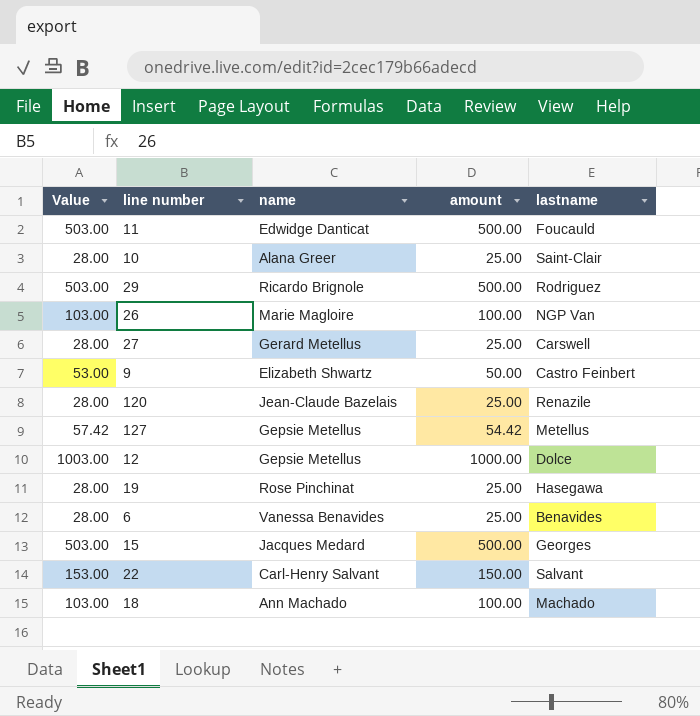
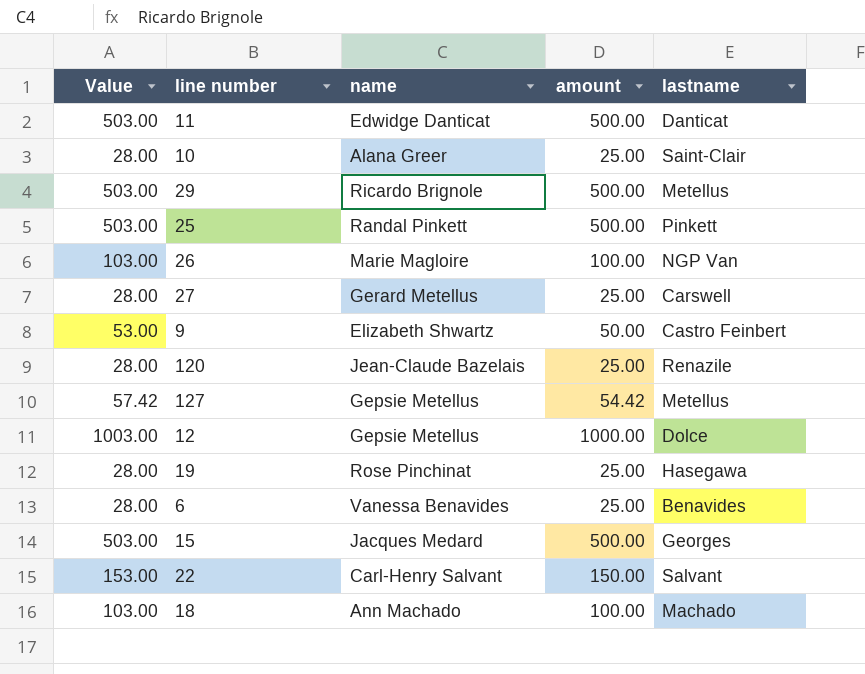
11 | lastname: Foucauld -> Danticat
29 | lastname: Rodriguez -> Metellus
row 25: none -> 503.00 | Randal Pinkett | 500.00 | Pinkett

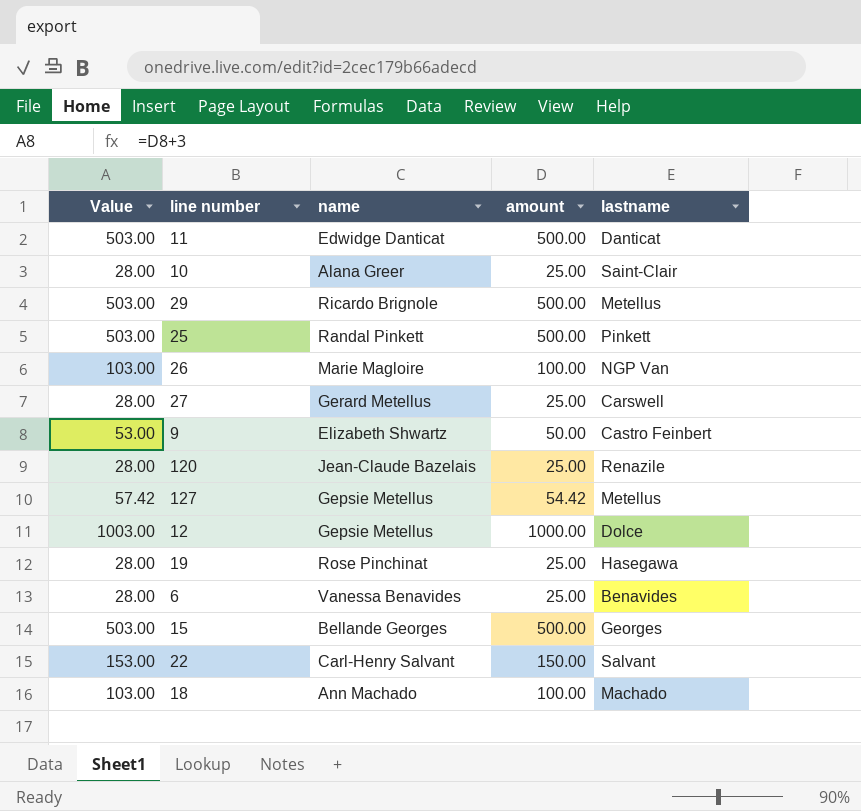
15 | name: Jacques Medard -> Bellande Georges

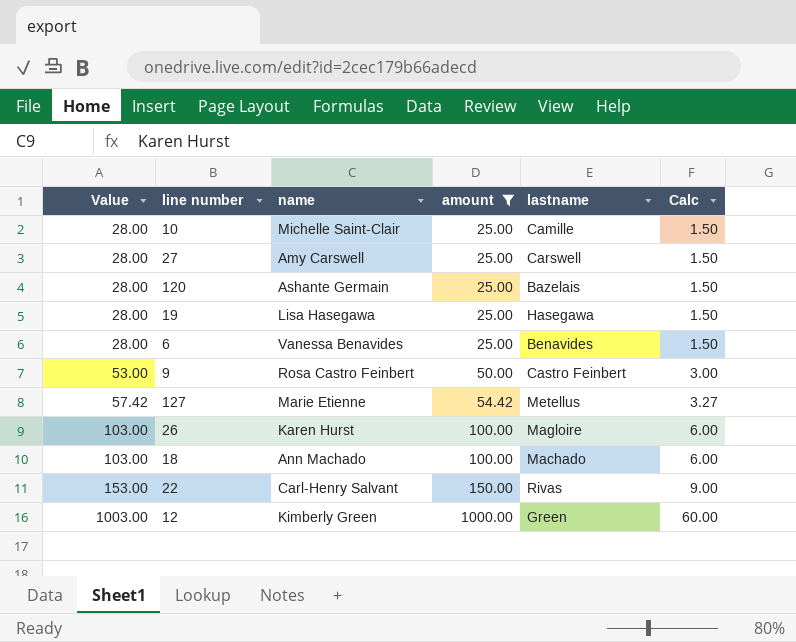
filter: none -> amount != 500.00
row order: none -> Value ascending
column Calc | formula: none -> [amount] * 0.06
10 | name: Alana Greer -> Michelle Saint-Clair
10 | lastname: Saint-Clair -> Camille
27 | name: Gerard Metellus -> Amy Carswell
120 | name: Jean-Claude Bazelais -> Ashante Germain
120 | lastname: Renazile -> Bazelais
19 | name: Rose Pinchinat -> Lisa Hasegawa
9 | name: Elizabeth Shwartz -> Rosa Castro Feinbert
127 | name: Gepsie Metellus -> Marie Etienne
26 | name: Marie Magloire -> Karen Hurst
26 | lastname: NGP Van -> Magloire
22 | lastname: Salvant -> Rivas
12 | name: Gepsie Metellus -> Kimberly Green
12 | lastname: Dolce -> Green

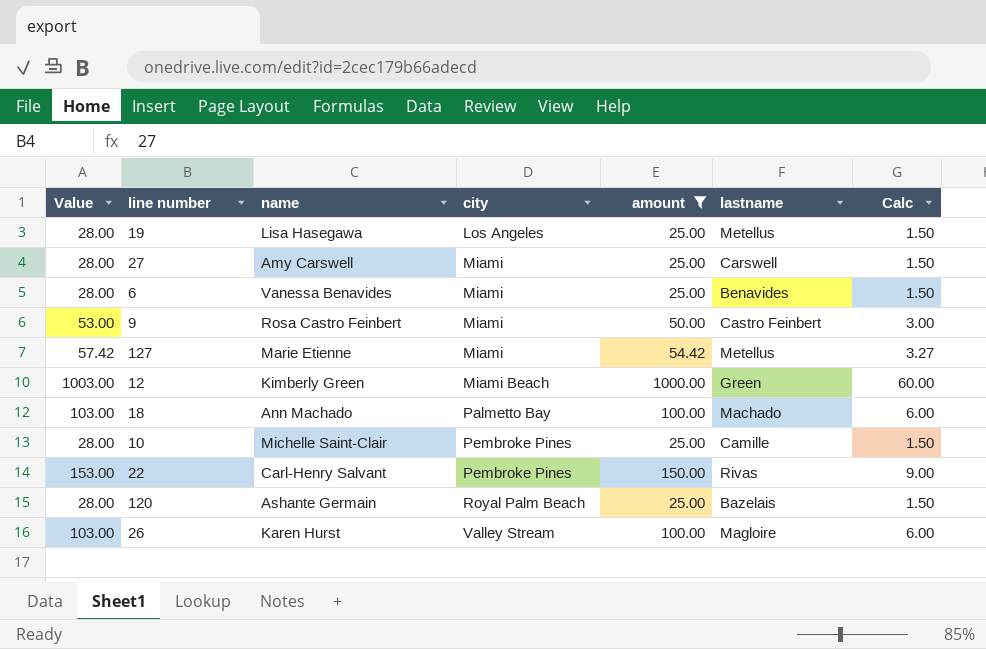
row order: Value ascending -> city ascending
column city | position: none -> 4
19 | lastname: Hasegawa -> Metellus

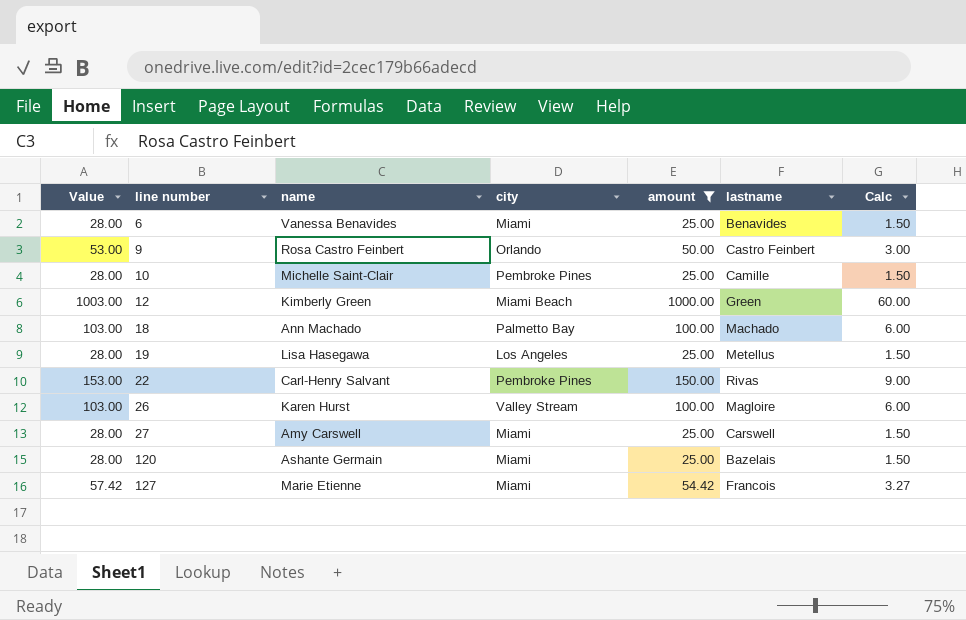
row order: city ascending -> line number ascending
9 | city: Miami -> Orlando
120 | city: Royal Palm Beach -> Miami
127 | lastname: Metellus -> Francois

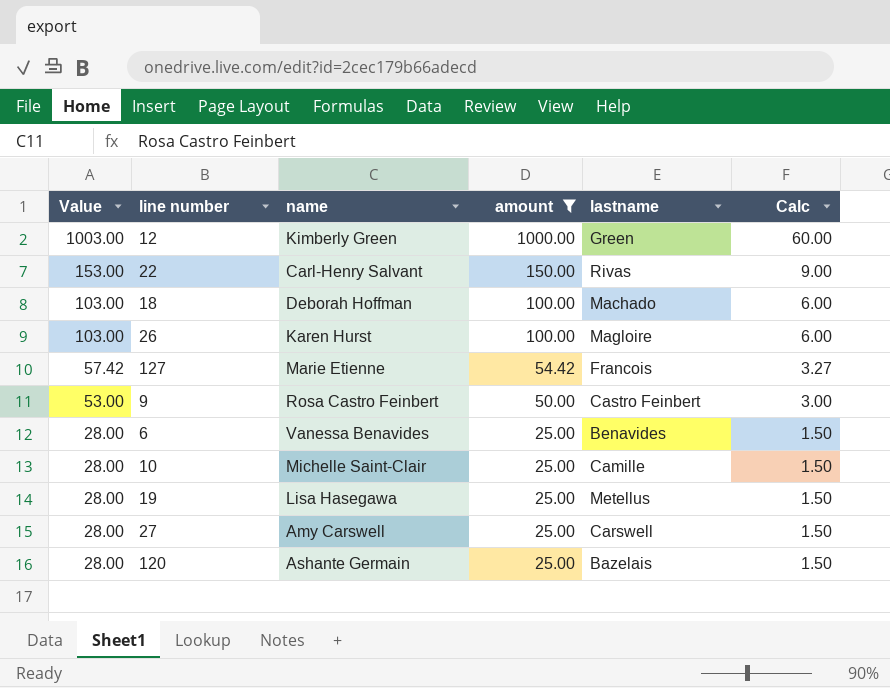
row order: line number ascending -> Value descending
column city | position: 4 -> none
18 | name: Ann Machado -> Deborah Hoffman

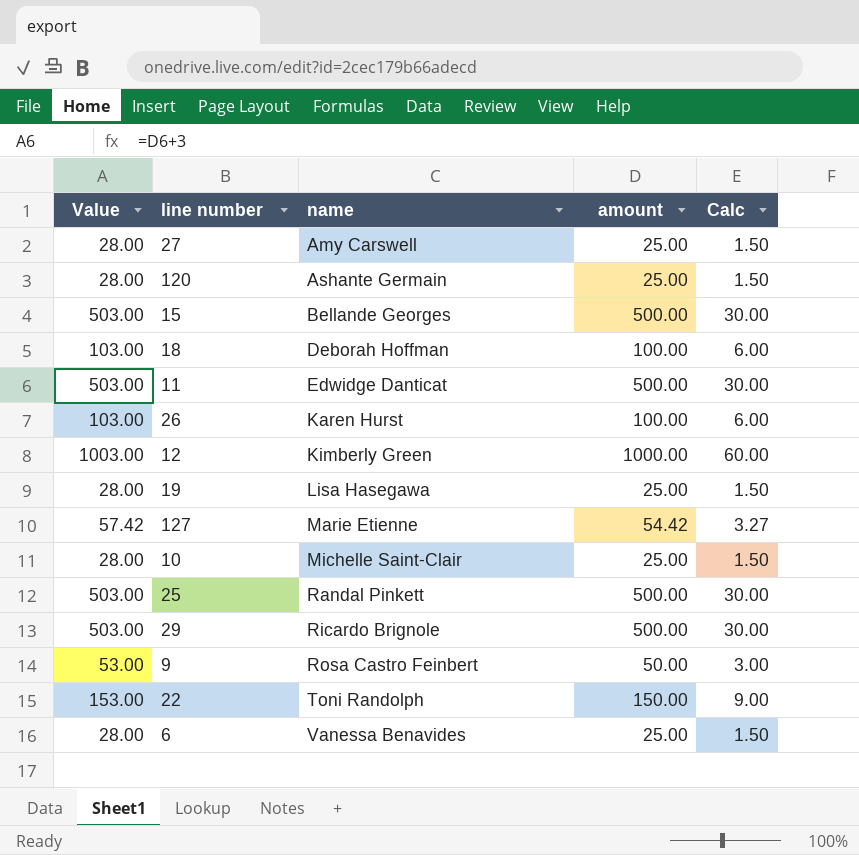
filter: amount != 500.00 -> none
row order: Value descending -> name ascending
column lastname | position: 5 -> none
22 | name: Carl-Henry Salvant -> Toni Randolph

